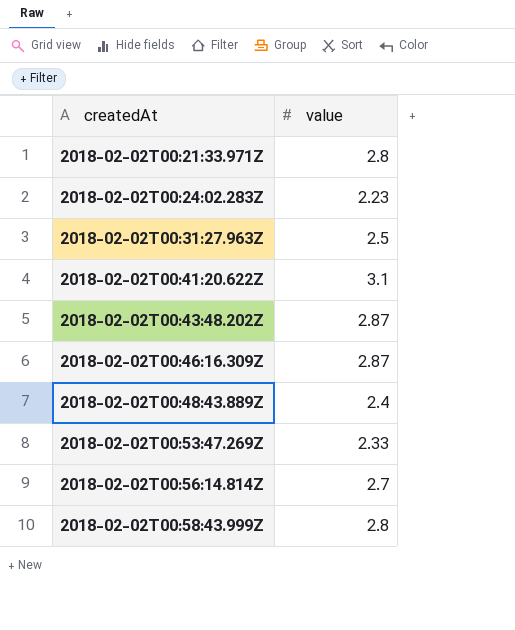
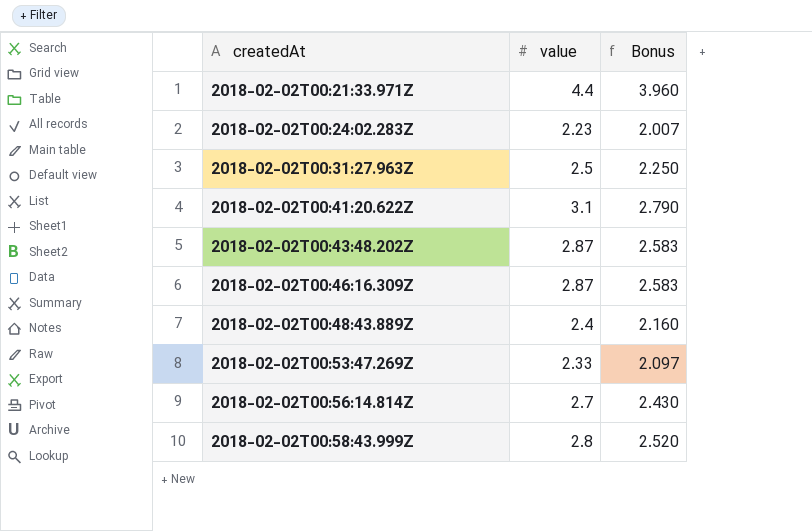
column Bonus | formula: none -> [value] * 0.9
2018-02-02T00:21:33.971Z | value: 2.8 -> 4.4

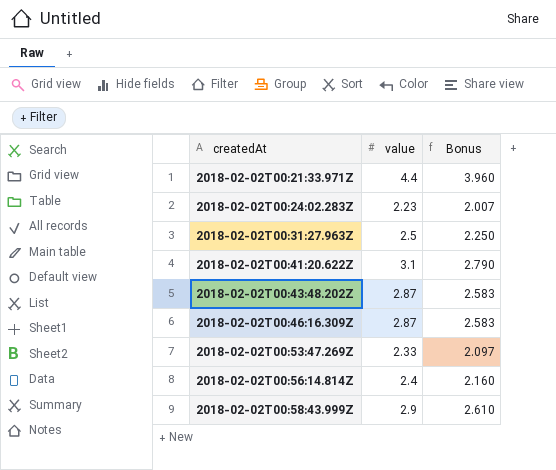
row 2018-02-02T00:48:43.889Z: 2.4 | 2.160 -> none
2018-02-02T00:56:14.814Z | value: 2.7 -> 2.4
2018-02-02T00:56:14.814Z | Bonus: 2.430 -> 2.160
2018-02-02T00:58:43.999Z | value: 2.8 -> 2.9
2018-02-02T00:58:43.999Z | Bonus: 2.520 -> 2.610

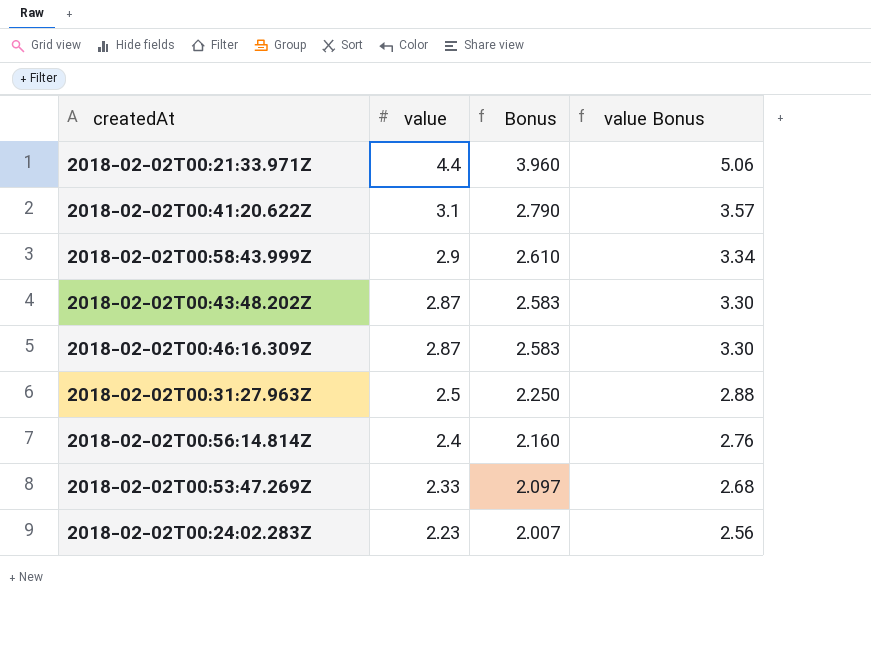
row order: createdAt ascending -> value descending
column value Bonus | formula: none -> [value] * 1.15

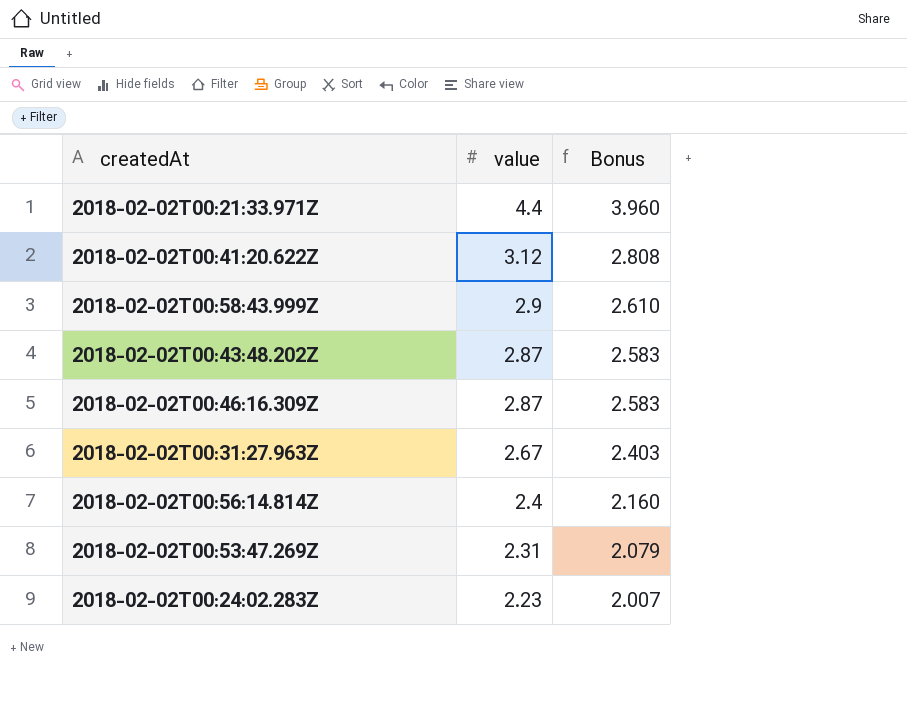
column value Bonus | formula: [value] * 1.15 -> none
2018-02-02T00:41:20.622Z | value: 3.1 -> 3.12
2018-02-02T00:41:20.622Z | Bonus: 2.790 -> 2.808
2018-02-02T00:31:27.963Z | value: 2.5 -> 2.67
2018-02-02T00:31:27.963Z | Bonus: 2.250 -> 2.403
2018-02-02T00:53:47.269Z | value: 2.33 -> 2.31
2018-02-02T00:53:47.269Z | Bonus: 2.097 -> 2.079

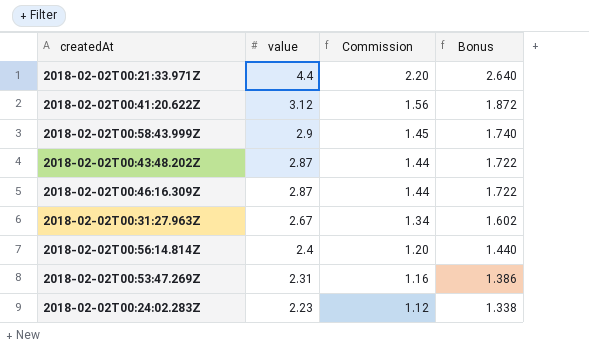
column Commission | formula: none -> [value] * 0.5
column Bonus | formula: [value] * 0.9 -> [value] * 0.6

